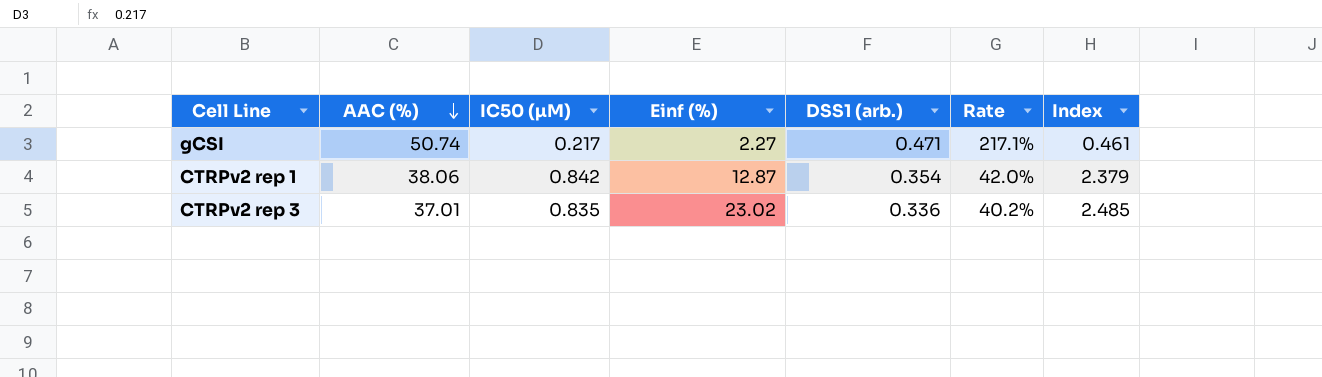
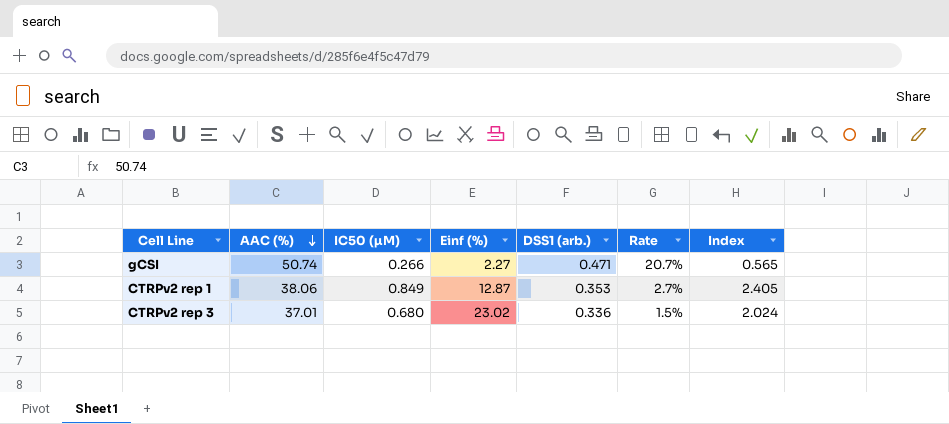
column Rate | formula: [DSS1 (arb.)] / [IC50 (µM)] -> [DSS1 (arb.)] / [Einf (%)]
gCSI | IC50 (µM): 0.217 -> 0.266
gCSI | Index: 0.461 -> 0.565
CTRPv2 rep 1 | IC50 (µM): 0.842 -> 0.849
CTRPv2 rep 1 | DSS1 (arb.): 0.354 -> 0.353
CTRPv2 rep 1 | Index: 2.379 -> 2.405
CTRPv2 rep 3 | IC50 (µM): 0.835 -> 0.680
CTRPv2 rep 3 | Index: 2.485 -> 2.024

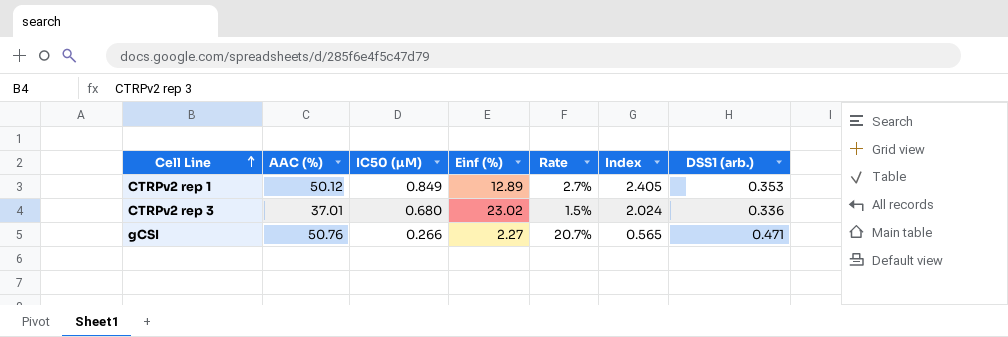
row order: AAC (%) descending -> Cell Line ascending
column DSS1 (arb.) | position: 5 -> 7
CTRPv2 rep 1 | AAC (%): 38.06 -> 50.12
CTRPv2 rep 1 | Einf (%): 12.87 -> 12.89
gCSI | AAC (%): 50.74 -> 50.76

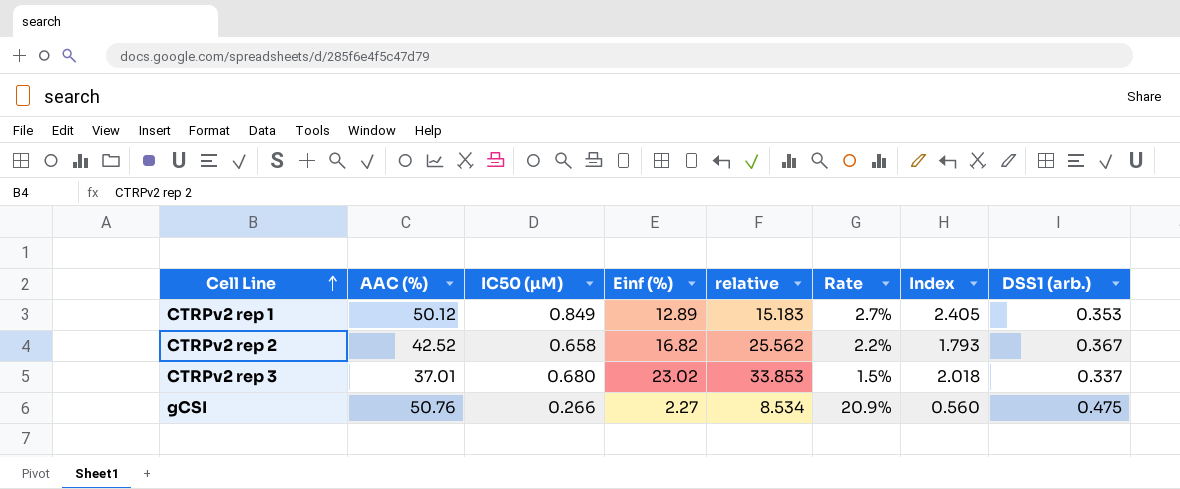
column relative | formula: none -> [Einf (%)] / [IC50 (µM)]
row CTRPv2 rep 2: none -> 42.52 | 0.658 | 16.82 | 25.562 | 2.2% | 1.793 | 0.367
CTRPv2 rep 3 | Index: 2.024 -> 2.018
CTRPv2 rep 3 | DSS1 (arb.): 0.336 -> 0.337
gCSI | Rate: 20.7% -> 20.9%
gCSI | Index: 0.565 -> 0.560
gCSI | DSS1 (arb.): 0.471 -> 0.475

